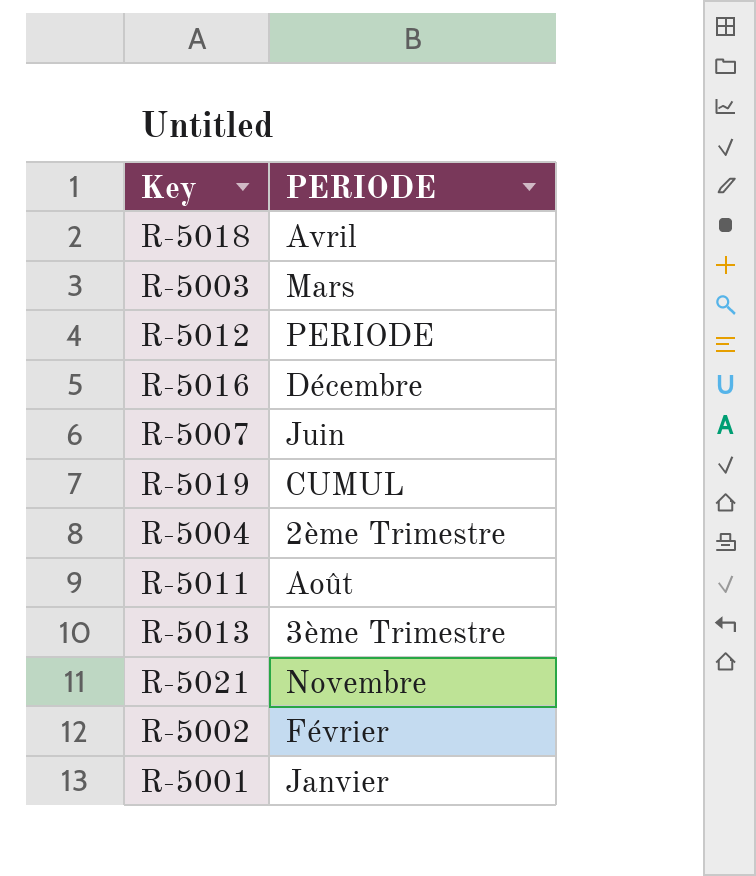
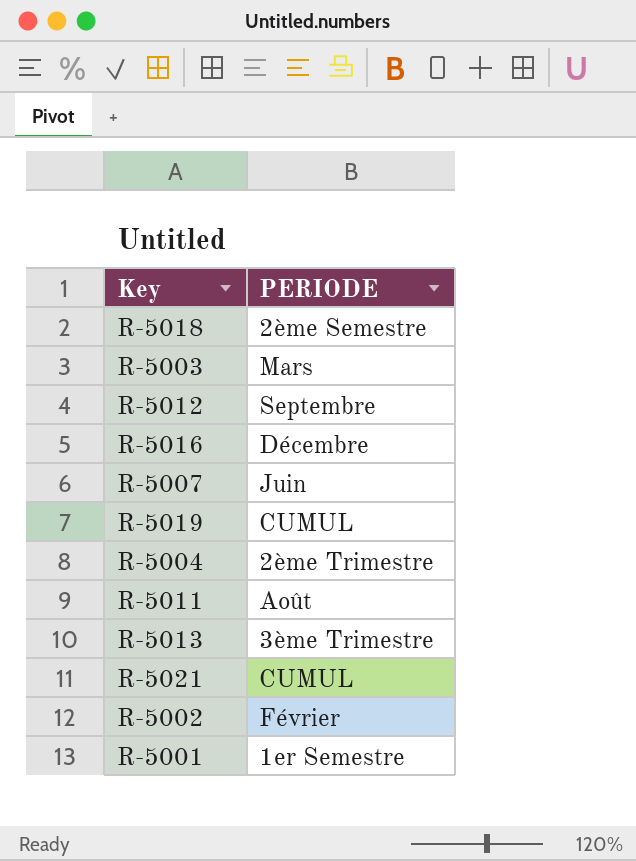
R-5018 | PERIODE: Avril -> 2ème Semestre
R-5012 | PERIODE: PERIODE -> Septembre
R-5021 | PERIODE: Novembre -> CUMUL
R-5001 | PERIODE: Janvier -> 1er Semestre

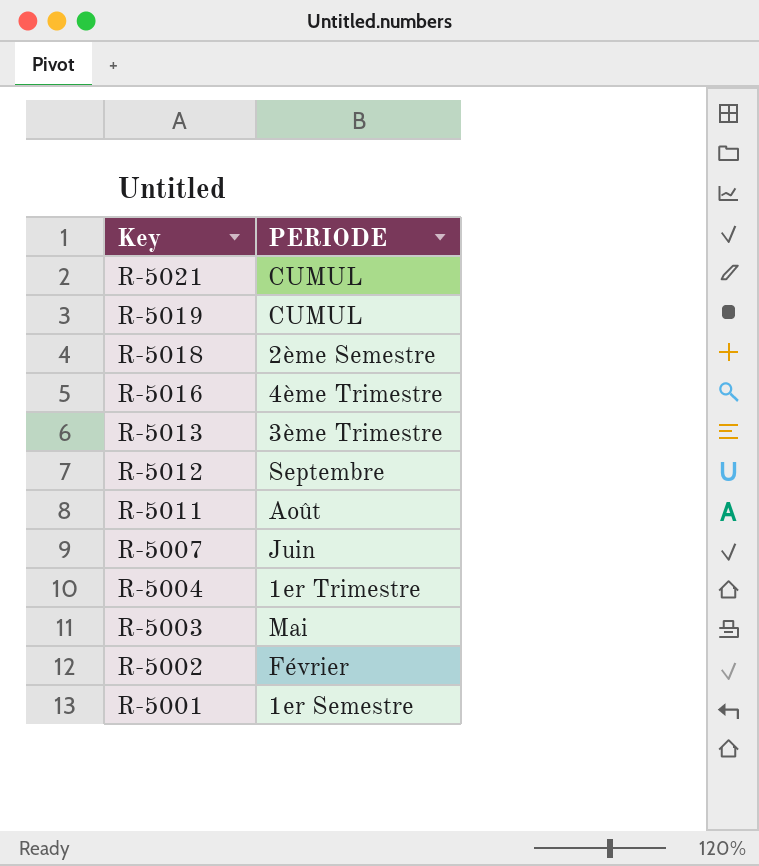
row order: none -> Key descending
R-5016 | PERIODE: Décembre -> 4ème Trimestre
R-5004 | PERIODE: 2ème Trimestre -> 1er Trimestre
R-5003 | PERIODE: Mars -> Mai

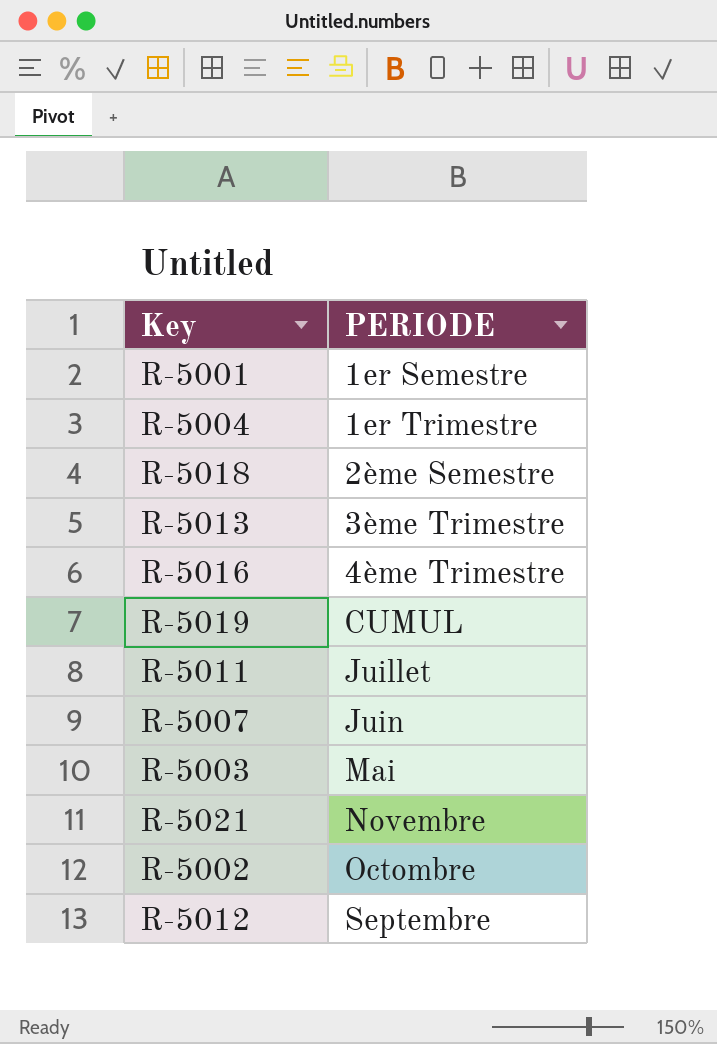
row order: Key descending -> PERIODE ascending
R-5011 | PERIODE: Août -> Juillet
R-5021 | PERIODE: CUMUL -> Novembre
R-5002 | PERIODE: Février -> Octombre

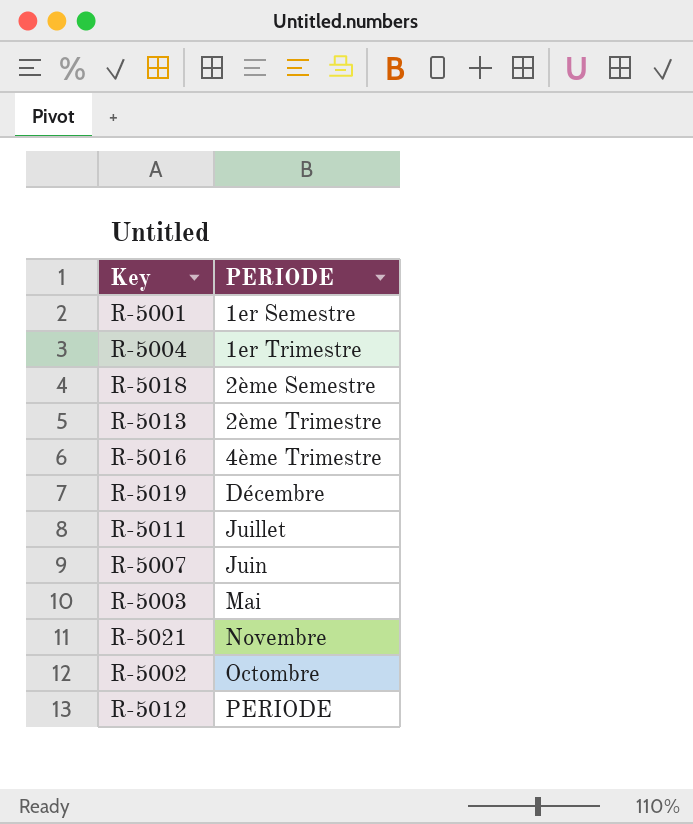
R-5013 | PERIODE: 3ème Trimestre -> 2ème Trimestre
R-5019 | PERIODE: CUMUL -> Décembre
R-5012 | PERIODE: Septembre -> PERIODE

